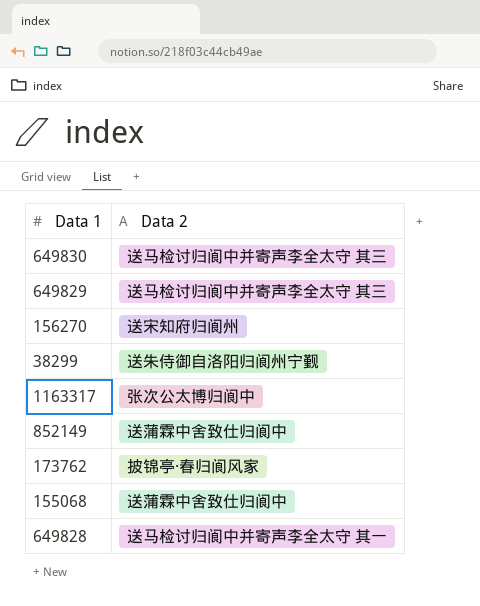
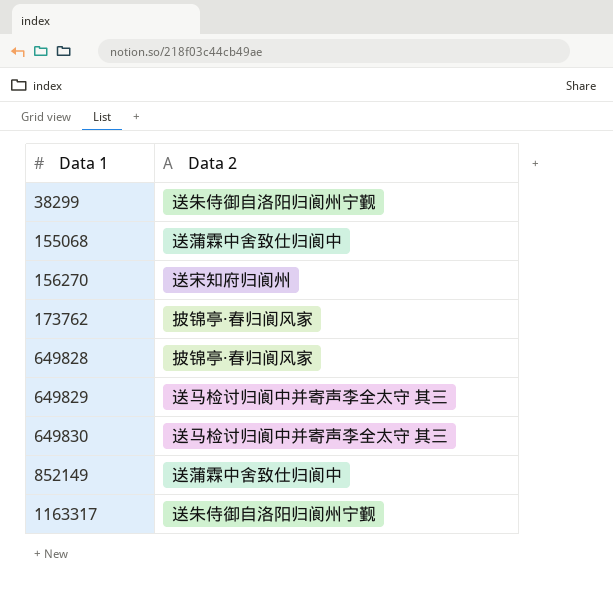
row order: none -> Data 1 ascending
649828 | Data 2: 送马检讨归阆中并寄声李全太守 其一 -> 披锦亭·春归阆风家
1163317 | Data 2: 张次公太博归阆中 -> 送朱侍御自洛阳归阆州宁觐

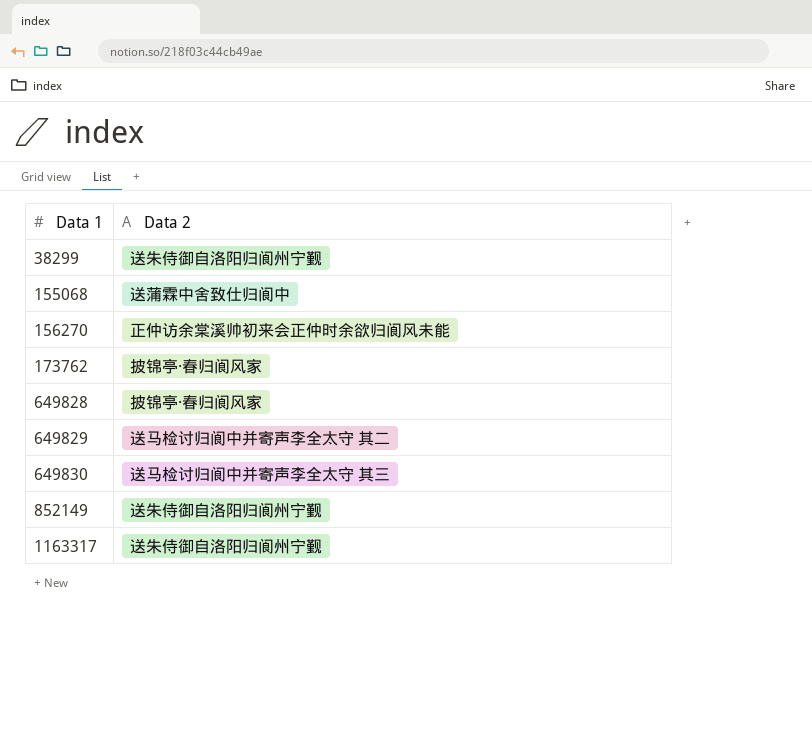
156270 | Data 2: 送宋知府归阆州 -> 正仲访余棠溪帅初来会正仲时余欲归阆风未能
649829 | Data 2: 送马检讨归阆中并寄声李全太守 其三 -> 送马检讨归阆中并寄声李全太守 其二
852149 | Data 2: 送蒲霖中舍致仕归阆中 -> 送朱侍御自洛阳归阆州宁觐

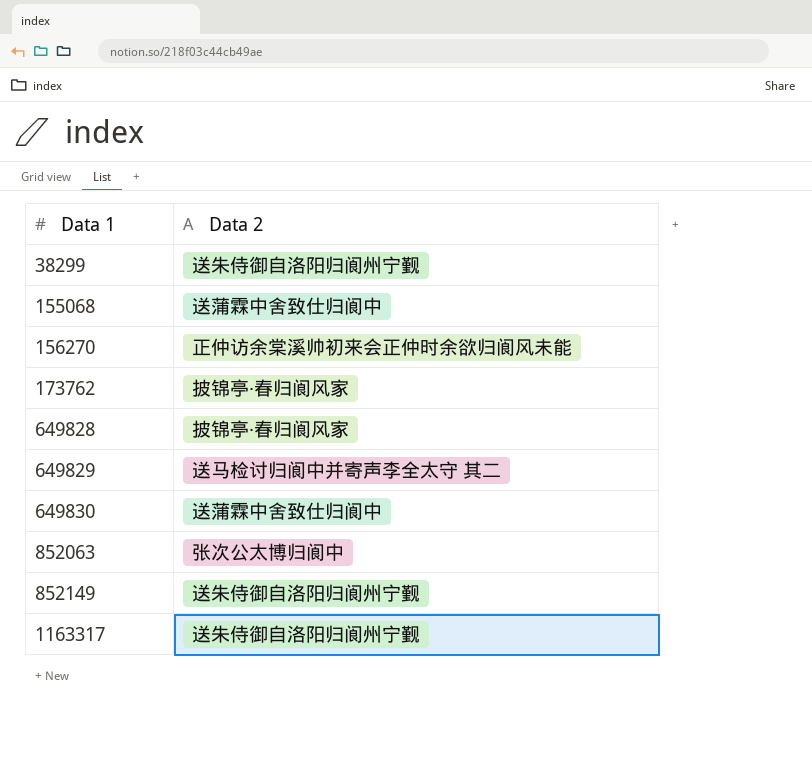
649830 | Data 2: 送马检讨归阆中并寄声李全太守 其三 -> 送蒲霖中舍致仕归阆中
row 852063: none -> 张次公太博归阆中

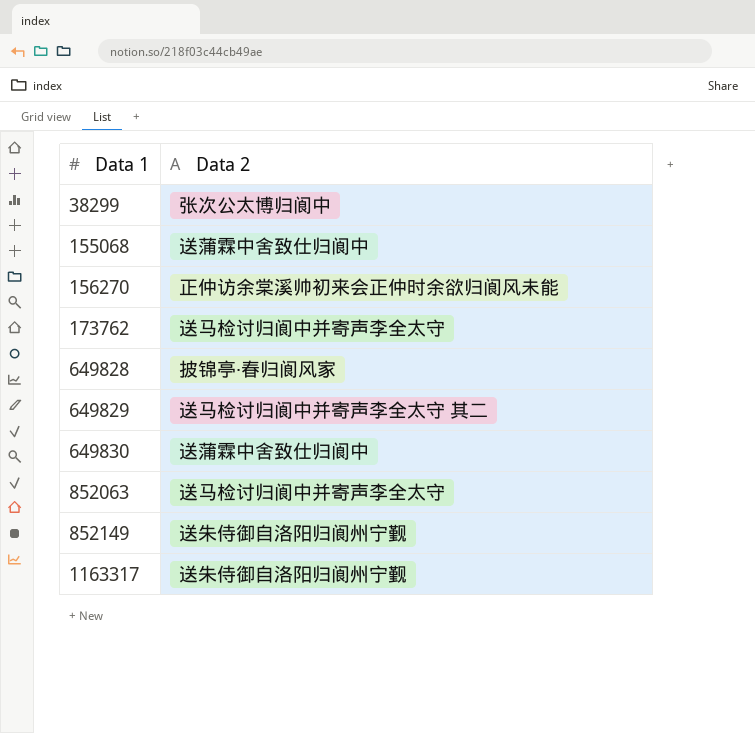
38299 | Data 2: 送朱侍御自洛阳归阆州宁觐 -> 张次公太博归阆中
173762 | Data 2: 披锦亭·春归阆风家 -> 送马检讨归阆中并寄声李全太守
852063 | Data 2: 张次公太博归阆中 -> 送马检讨归阆中并寄声李全太守

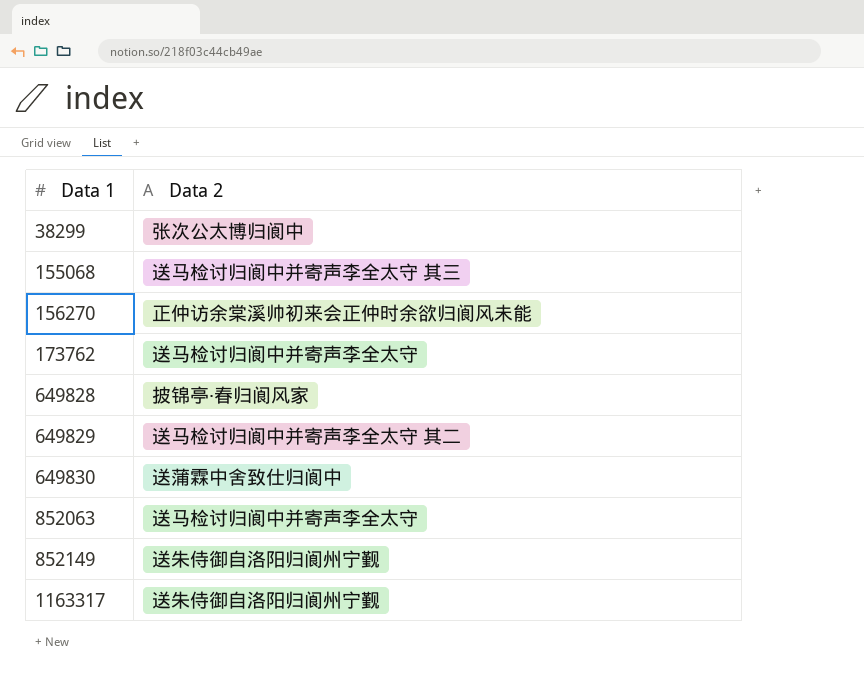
155068 | Data 2: 送蒲霖中舍致仕归阆中 -> 送马检讨归阆中并寄声李全太守 其三

